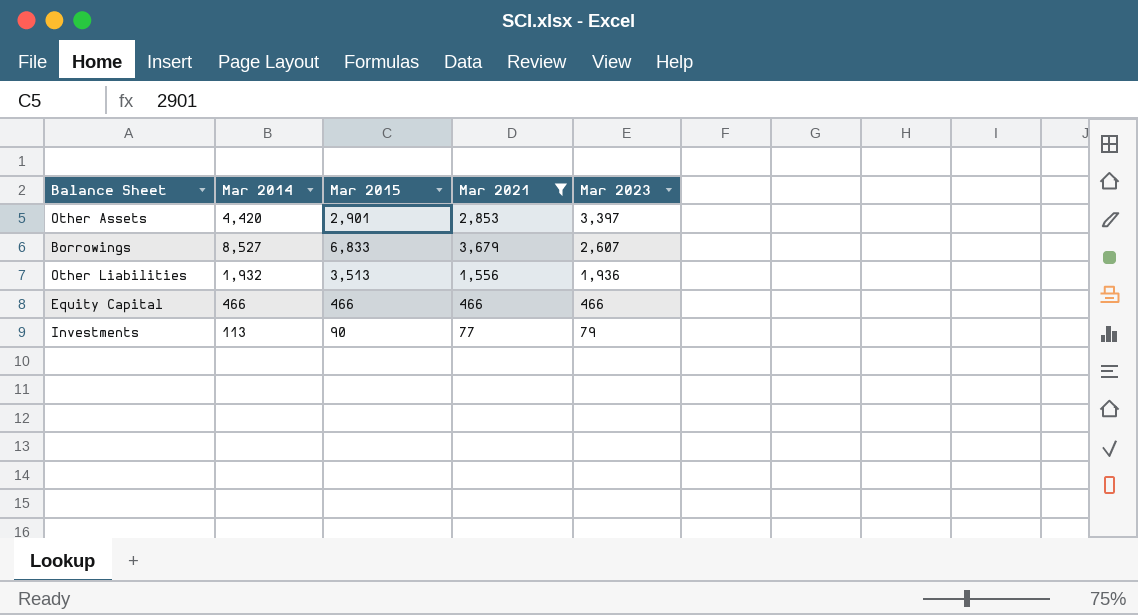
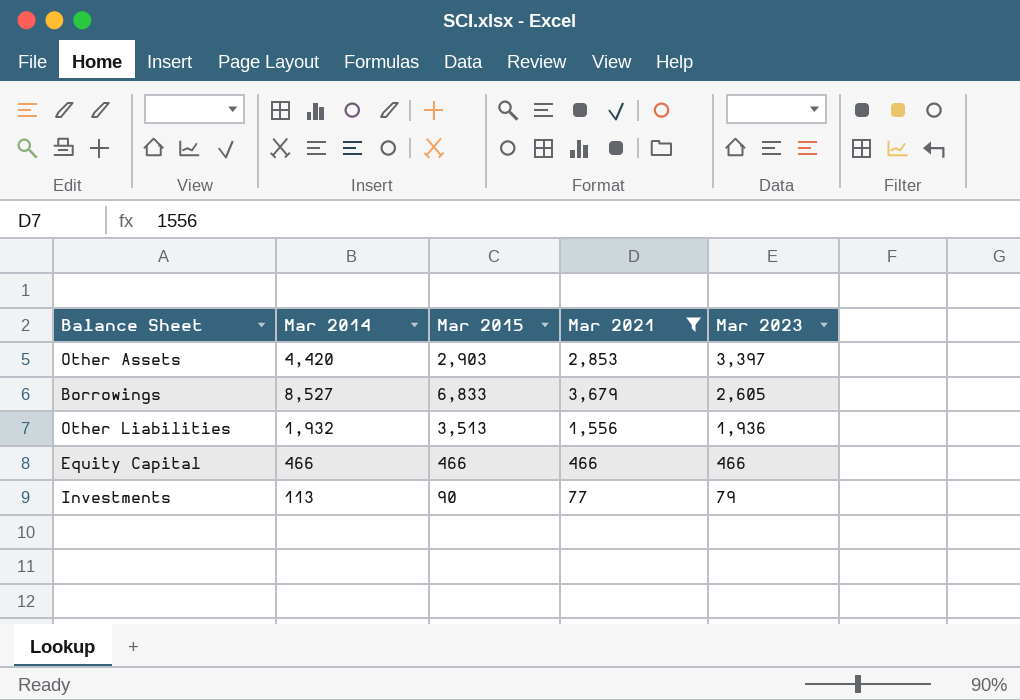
Other Assets | Mar 2015: 2,901 -> 2,903
Borrowings | Mar 2023: 2,607 -> 2,605

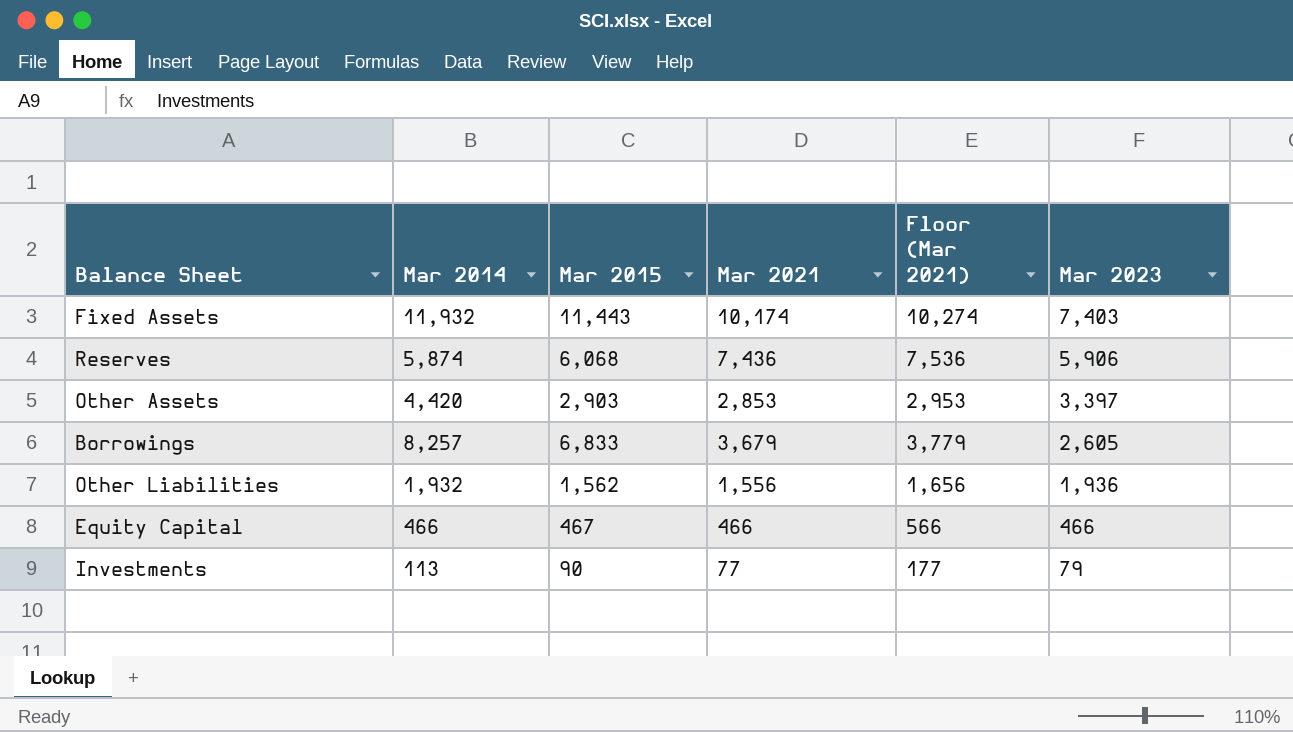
filter: Mar 2021 <= 3,679 -> none
column Floor (Mar 2021) | formula: none -> [Mar 2021] + 100
Borrowings | Mar 2014: 8,527 -> 8,257
Other Liabilities | Mar 2015: 3,513 -> 1,562
Equity Capital | Mar 2015: 466 -> 467

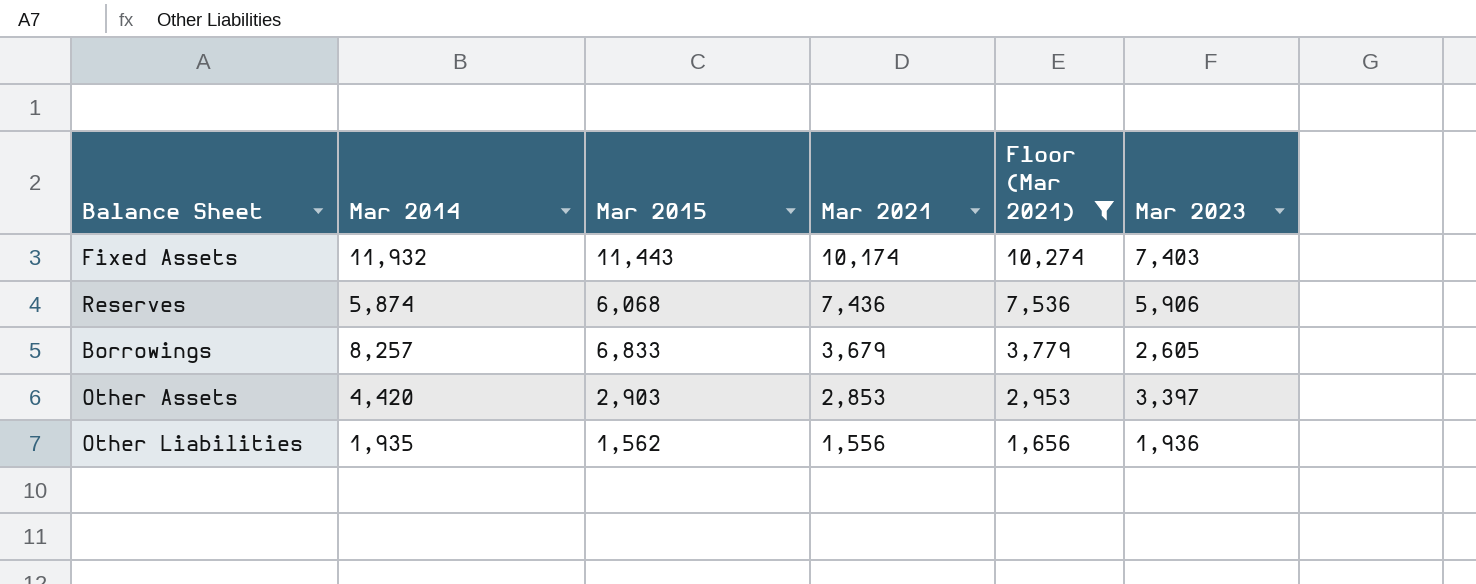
filter: none -> Floor (Mar 2021) >= 1,656
row order: Mar 2023 descending -> Mar 2021 descending
Other Liabilities | Mar 2014: 1,932 -> 1,935

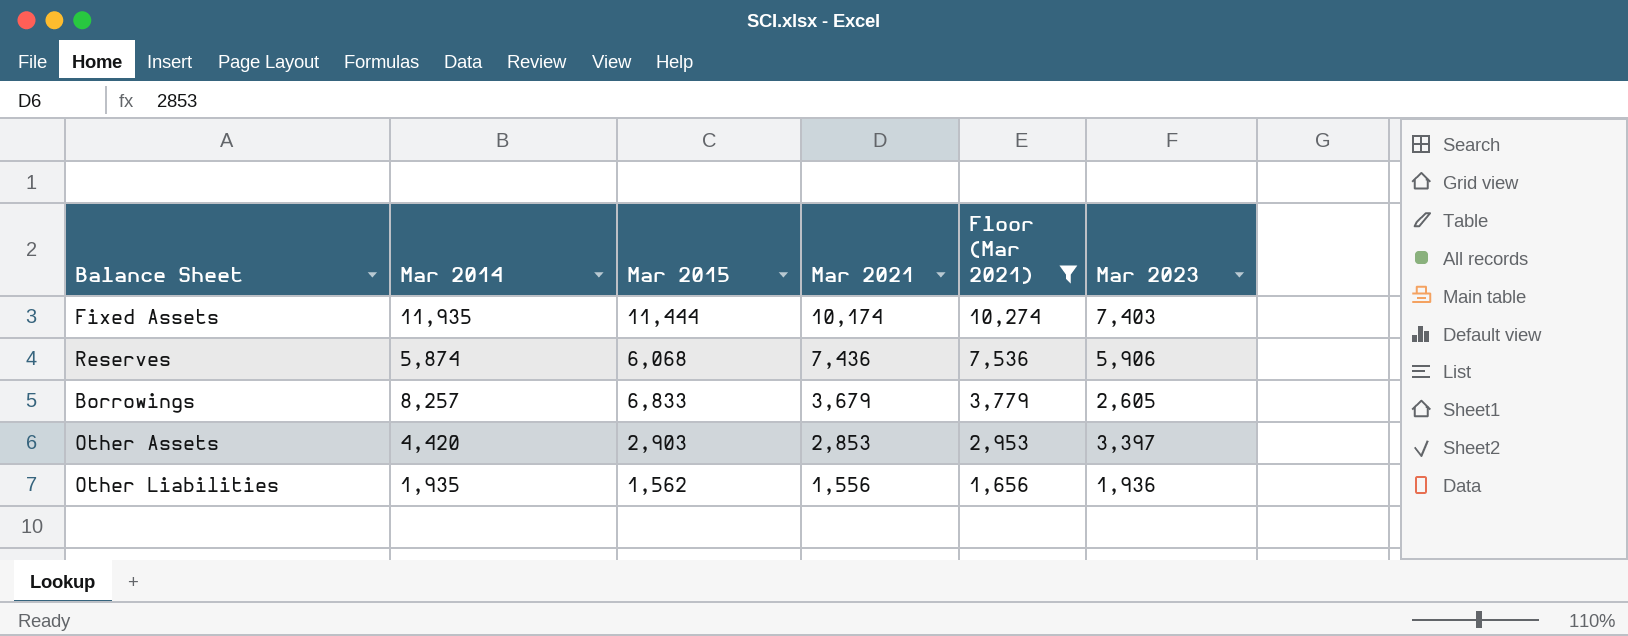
Fixed Assets | Mar 2014: 11,932 -> 11,935
Fixed Assets | Mar 2015: 11,443 -> 11,444

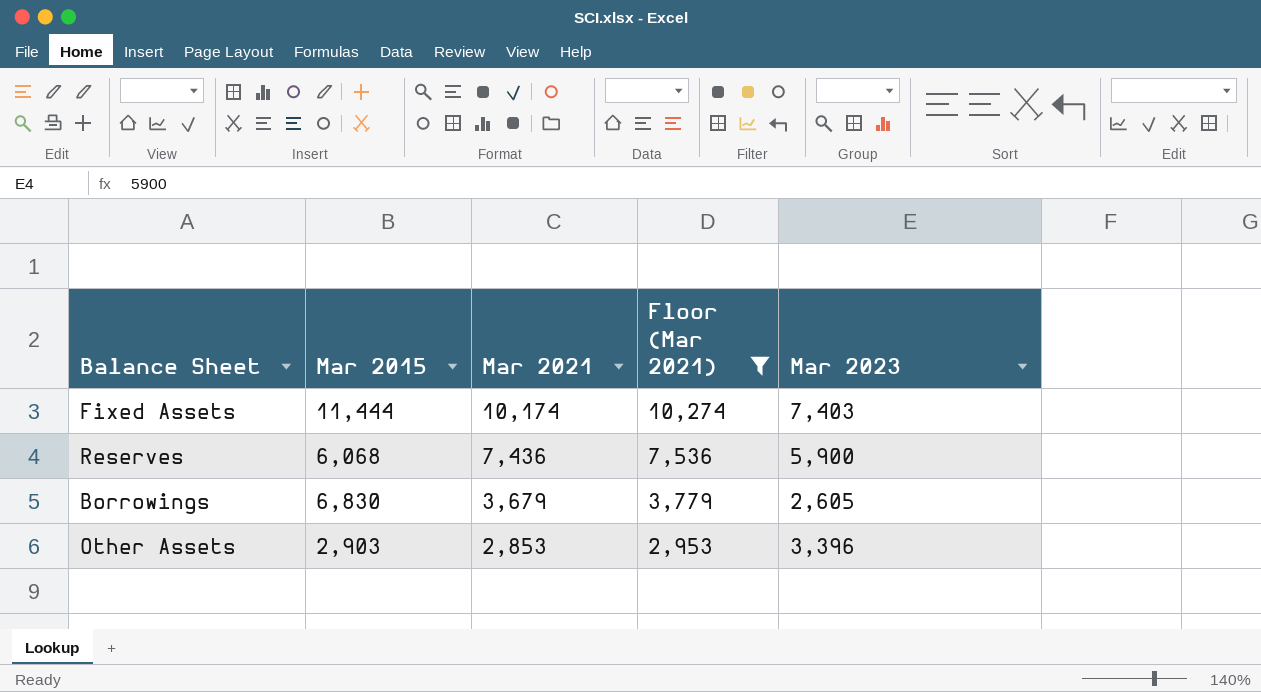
column Mar 2014 | position: 2 -> none
row Other Liabilities: 1,935 | 1,562 | 1,556 | 1,656 | 1,936 -> none
Reserves | Mar 2023: 5,906 -> 5,900
Borrowings | Mar 2015: 6,833 -> 6,830
Other Assets | Mar 2023: 3,397 -> 3,396

